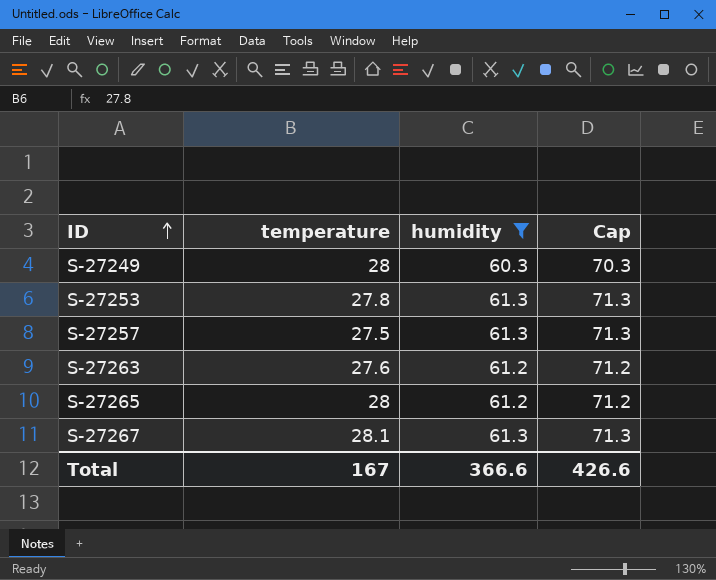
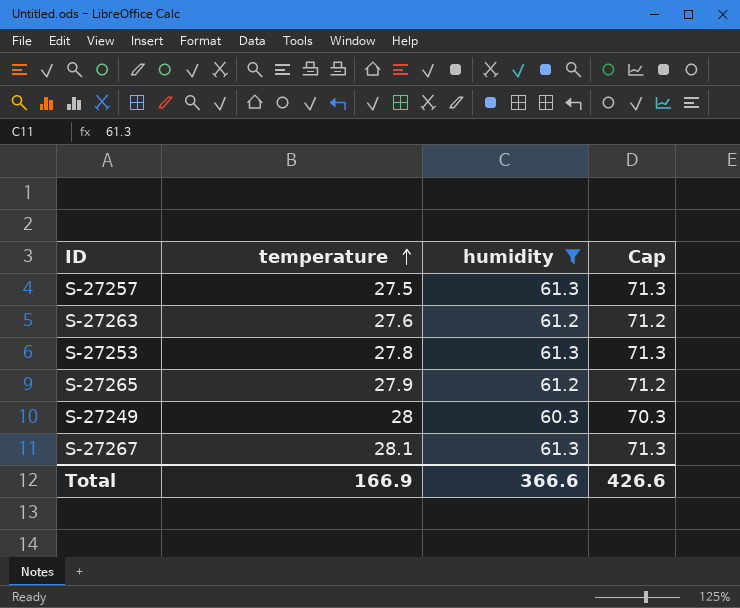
row order: ID ascending -> temperature ascending
S-27265 | temperature: 28 -> 27.9
Total | temperature: 167 -> 166.9

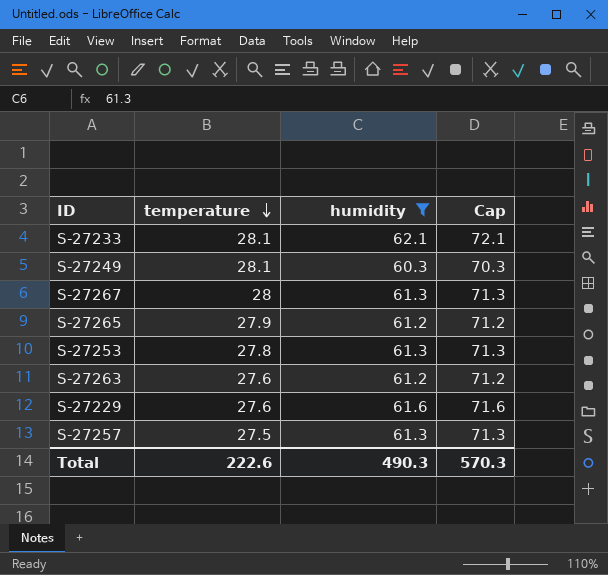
row order: temperature ascending -> temperature descending
row S-27233: none -> 28.1 | 62.1 | 72.1
S-27249 | temperature: 28 -> 28.1
S-27267 | temperature: 28.1 -> 28
row S-27229: none -> 27.6 | 61.6 | 71.6
Total | temperature: 166.9 -> 222.6
Total | humidity: 366.6 -> 490.3
Total | Cap: 426.6 -> 570.3

